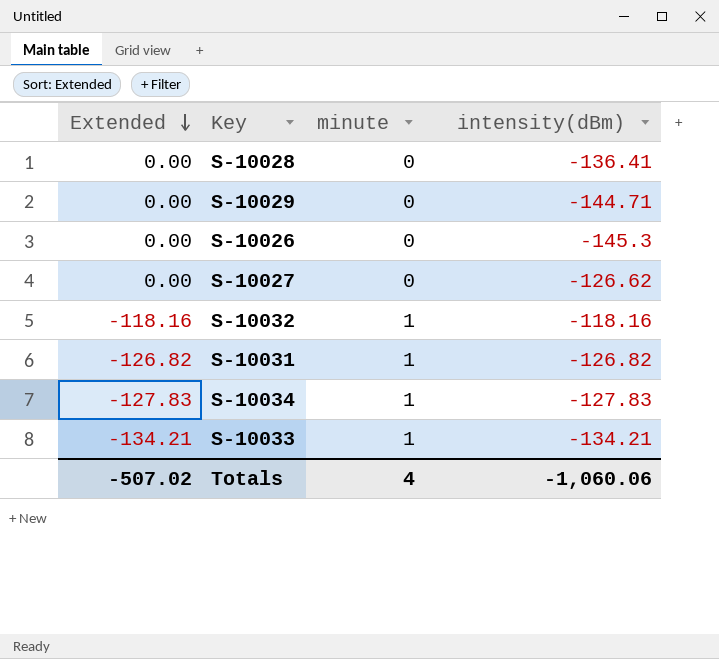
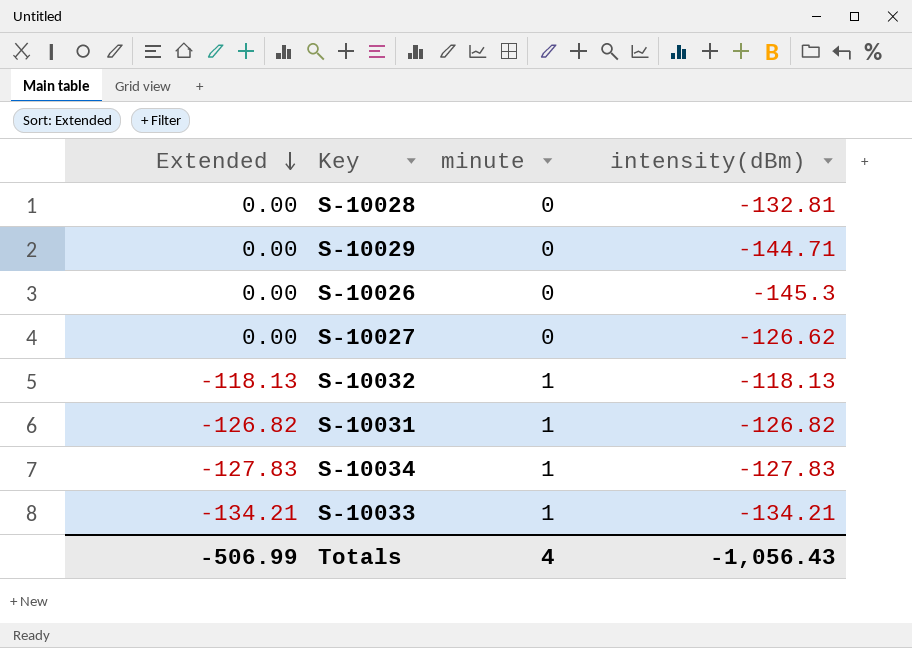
S-10028 | intensity(dBm): -136.41 -> -132.81
S-10032 | Extended: -118.16 -> -118.13
S-10032 | intensity(dBm): -118.16 -> -118.13
Totals | Extended: -507.02 -> -506.99
Totals | intensity(dBm): -1,060.06 -> -1,056.43

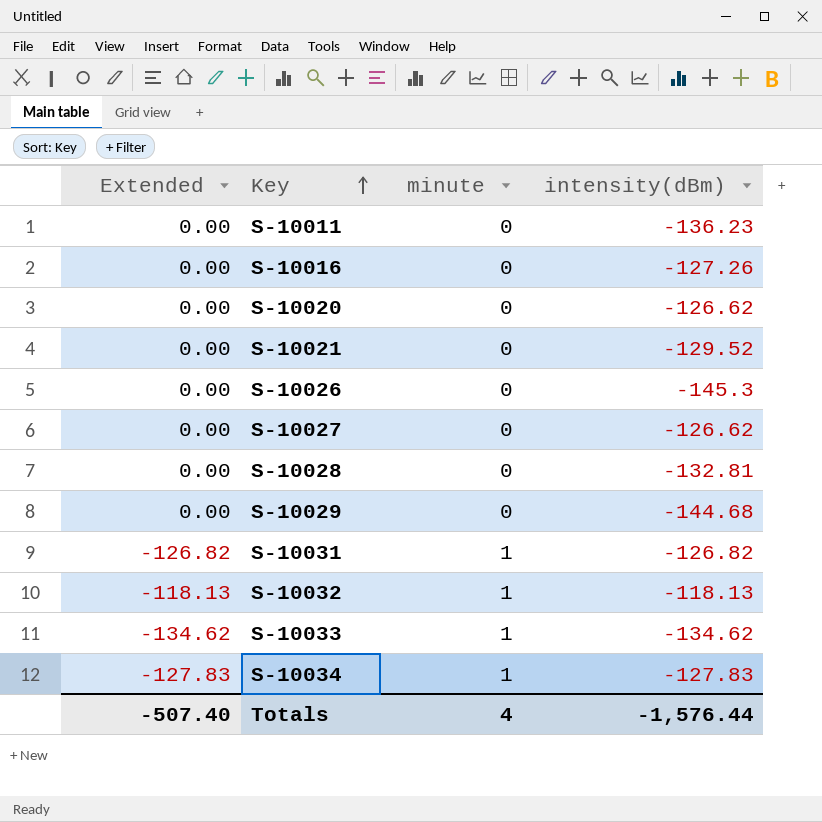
row order: Extended descending -> Key ascending
row S-10011: none -> 0.00 | 0 | -136.23
row S-10016: none -> 0.00 | 0 | -127.26
row S-10020: none -> 0.00 | 0 | -126.62
row S-10021: none -> 0.00 | 0 | -129.52
S-10029 | intensity(dBm): -144.71 -> -144.68
S-10033 | Extended: -134.21 -> -134.62
S-10033 | intensity(dBm): -134.21 -> -134.62
Totals | Extended: -506.99 -> -507.40
Totals | intensity(dBm): -1,056.43 -> -1,576.44

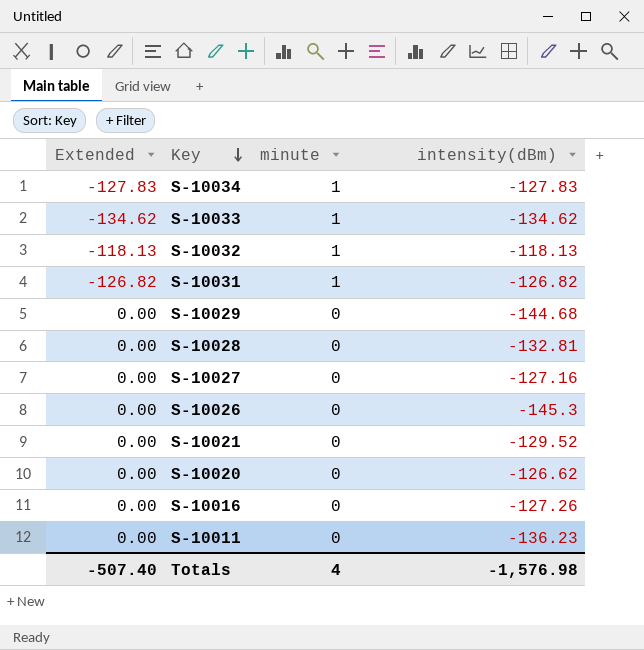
row order: Key ascending -> Key descending
S-10027 | intensity(dBm): -126.62 -> -127.16
Totals | intensity(dBm): -1,576.44 -> -1,576.98

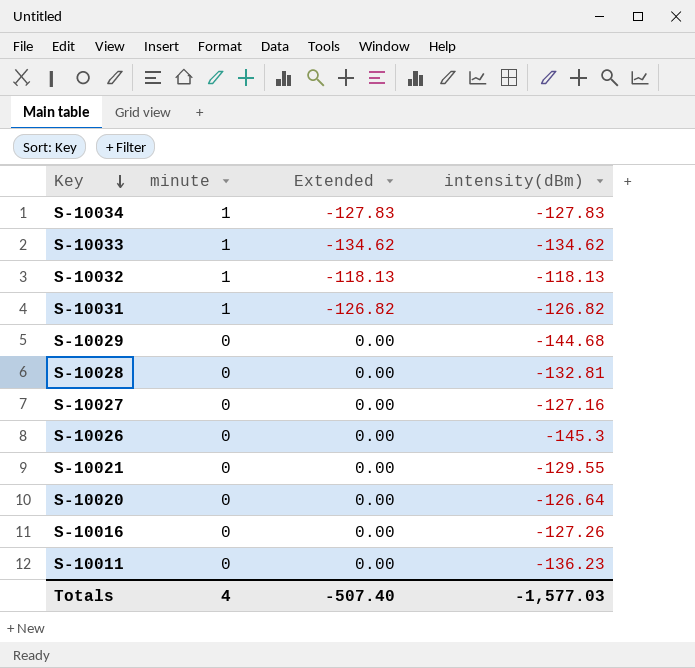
column Extended | position: 1 -> 3
S-10021 | intensity(dBm): -129.52 -> -129.55
S-10020 | intensity(dBm): -126.62 -> -126.64
Totals | intensity(dBm): -1,576.98 -> -1,577.03

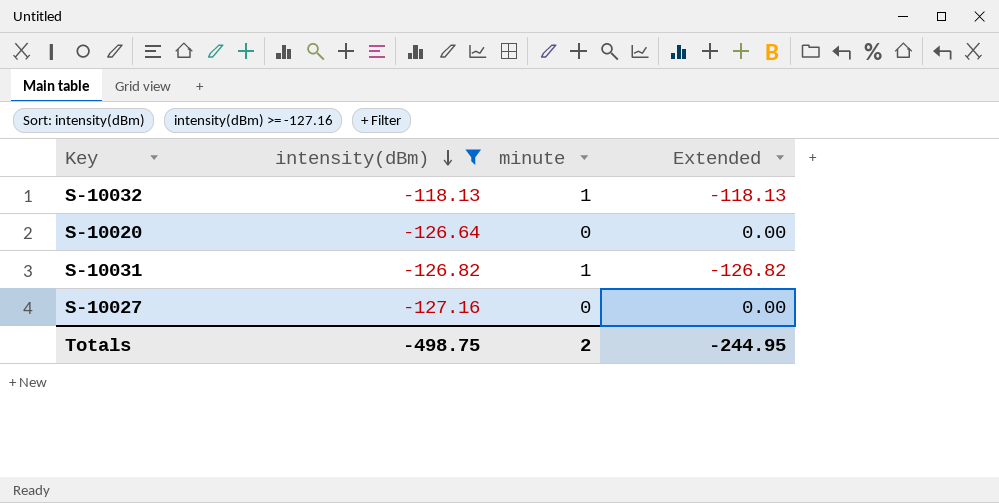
filter: none -> intensity(dBm) >= -127.16
row order: Key descending -> intensity(dBm) descending
column intensity(dBm) | position: 4 -> 2
Totals | intensity(dBm): -1,577.03 -> -498.75
Totals | minute: 4 -> 2
Totals | Extended: -507.40 -> -244.95

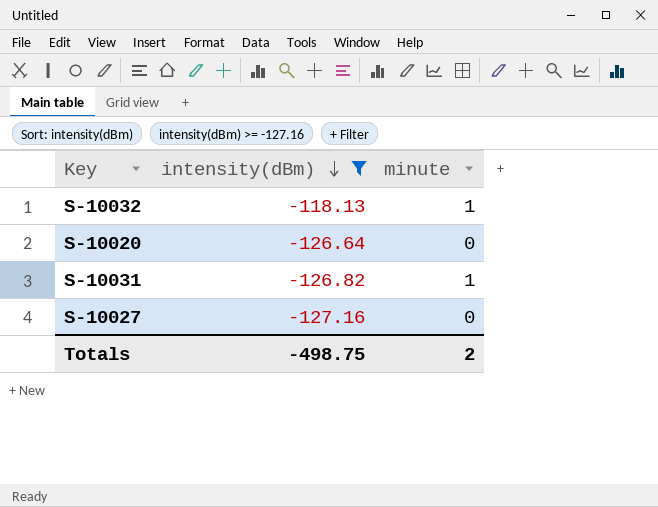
column Extended | formula: [intensity(dBm)] * [minute] -> none

